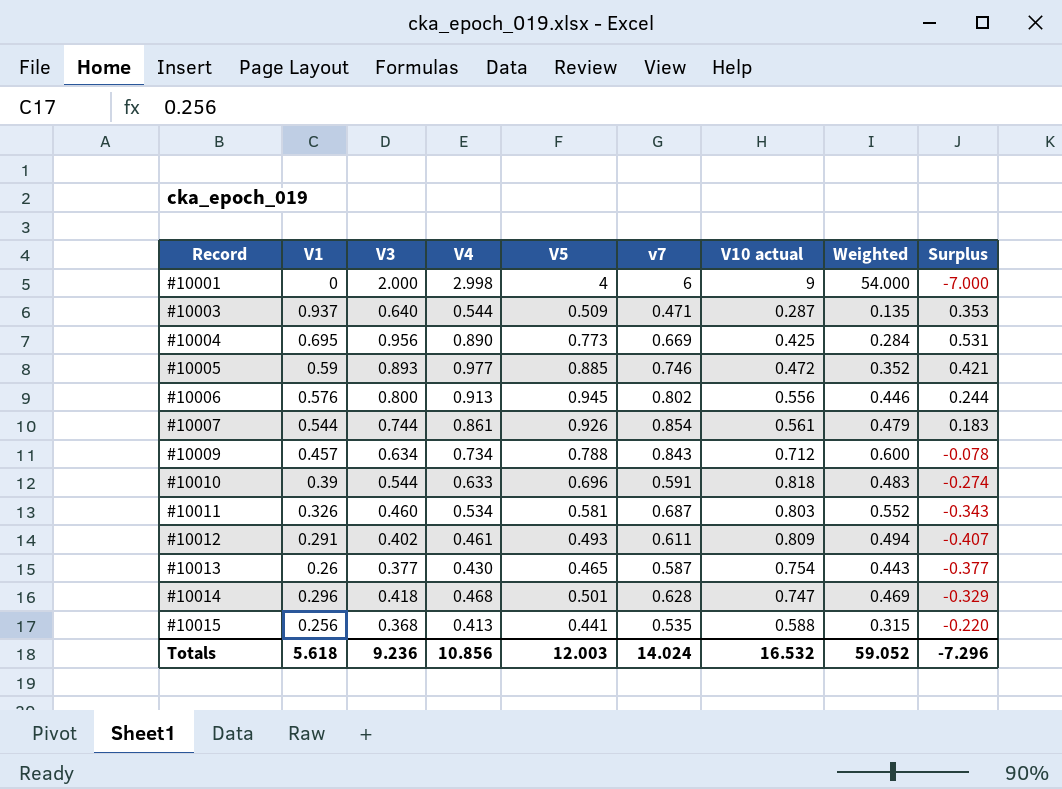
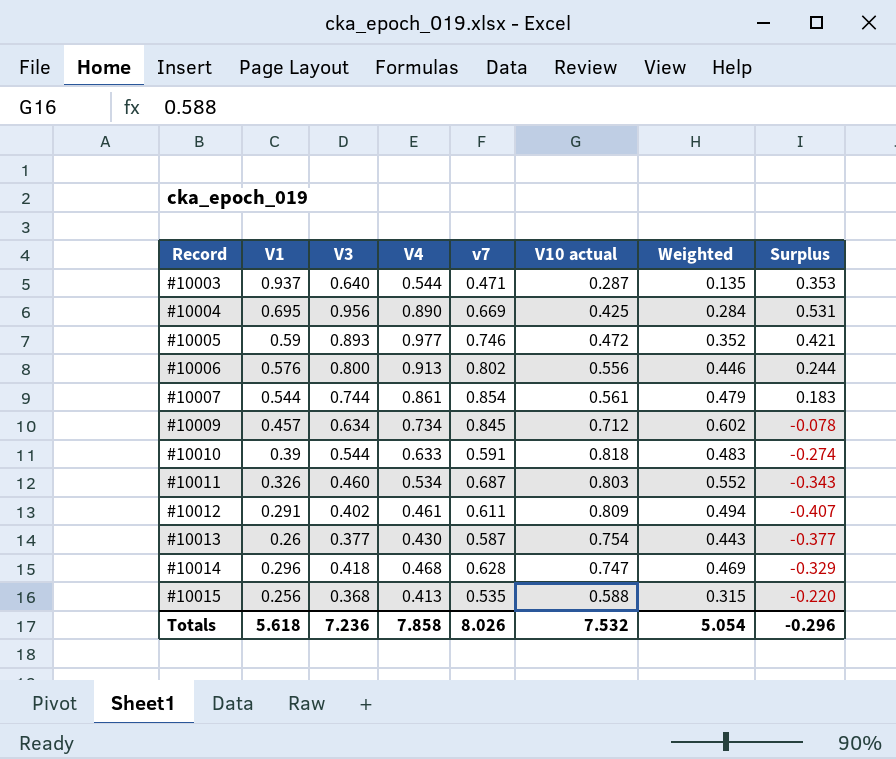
column V5 | position: 5 -> none
row #10001: 0 | 2.000 | 2.998 | 4 | 6 | 9 | 54.000 | -7.000 -> none
#10009 | v7: 0.843 -> 0.845
#10009 | Weighted: 0.600 -> 0.602
Totals | V3: 9.236 -> 7.236
Totals | V4: 10.856 -> 7.858
Totals | v7: 14.024 -> 8.026
Totals | V10 actual: 16.532 -> 7.532
Totals | Weighted: 59.052 -> 5.054
Totals | Surplus: -7.296 -> -0.296

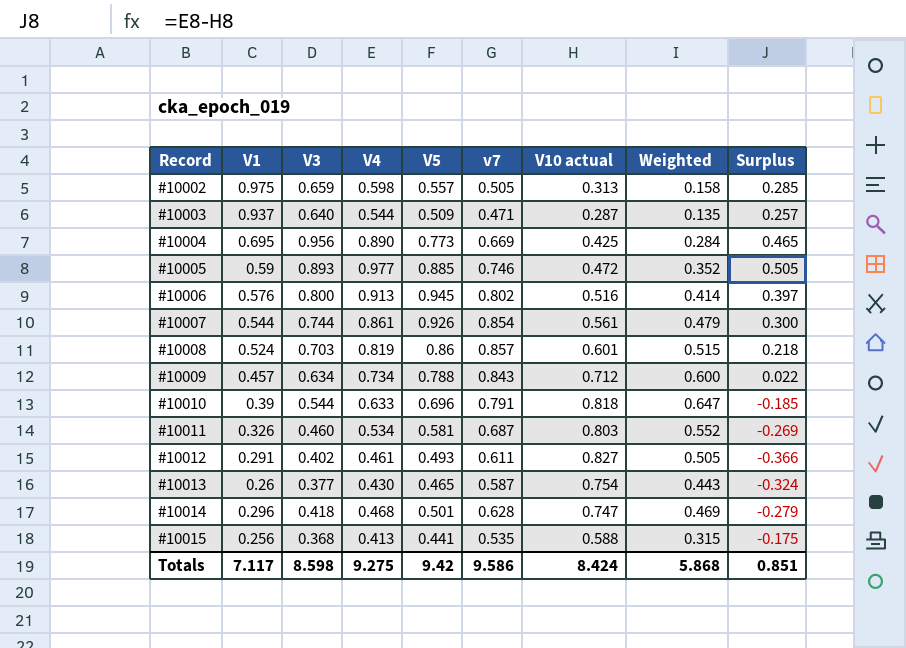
column V5 | position: none -> 5
column Surplus | formula: [V3] - [V10 actual] -> [V4] - [V10 actual]
row #10002: none -> 0.975 | 0.659 | 0.598 | 0.557 | 0.505 | 0.313 | 0.158 | 0.285
#10006 | V10 actual: 0.556 -> 0.516
#10006 | Weighted: 0.446 -> 0.414
row #10008: none -> 0.524 | 0.703 | 0.819 | 0.86 | 0.857 | 0.601 | 0.515 | 0.218
#10009 | v7: 0.845 -> 0.843
#10009 | Weighted: 0.602 -> 0.600
#10010 | v7: 0.591 -> 0.791
#10010 | Weighted: 0.483 -> 0.647
#10012 | V10 actual: 0.809 -> 0.827
#10012 | Weighted: 0.494 -> 0.505
Totals | V1: 5.618 -> 7.117
Totals | V3: 7.236 -> 8.598
Totals | V4: 7.858 -> 9.275
Totals | v7: 8.026 -> 9.586
Totals | V10 actual: 7.532 -> 8.424
Totals | Weighted: 5.054 -> 5.868
Totals | Surplus: -0.296 -> 0.851

